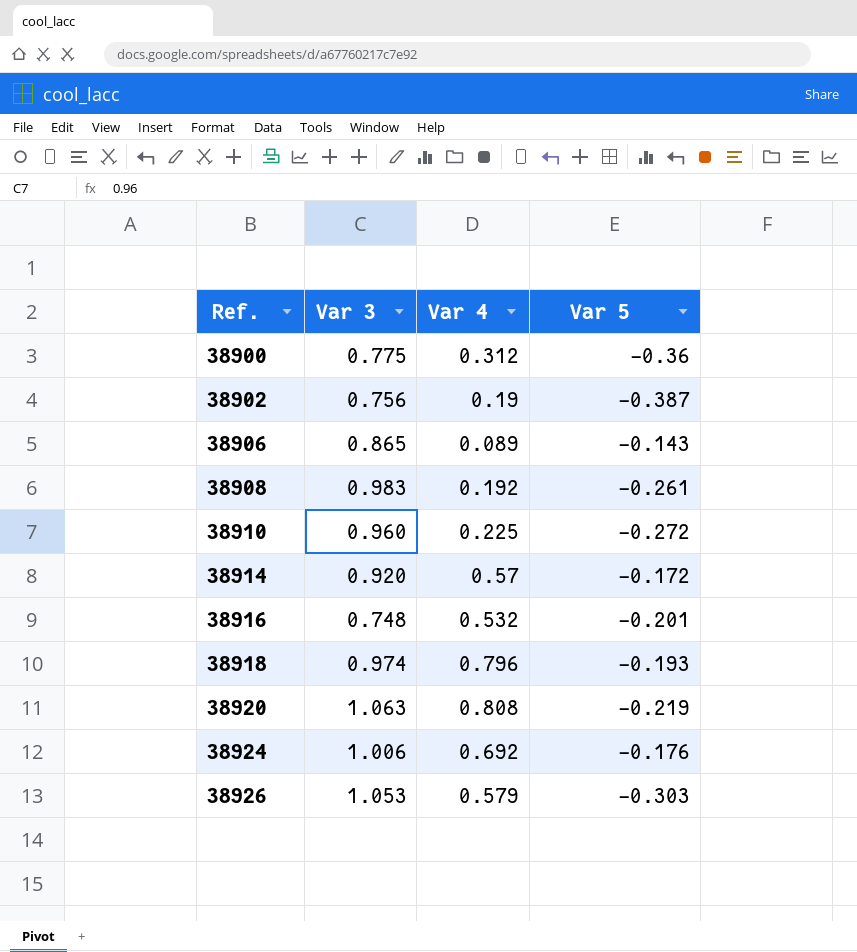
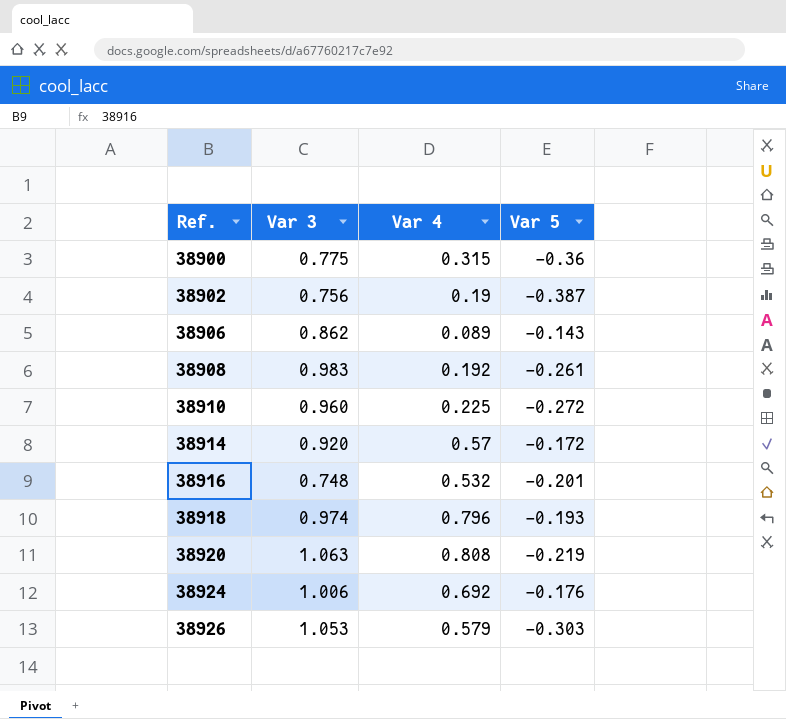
38900 | Var 4: 0.312 -> 0.315
38906 | Var 3: 0.865 -> 0.862

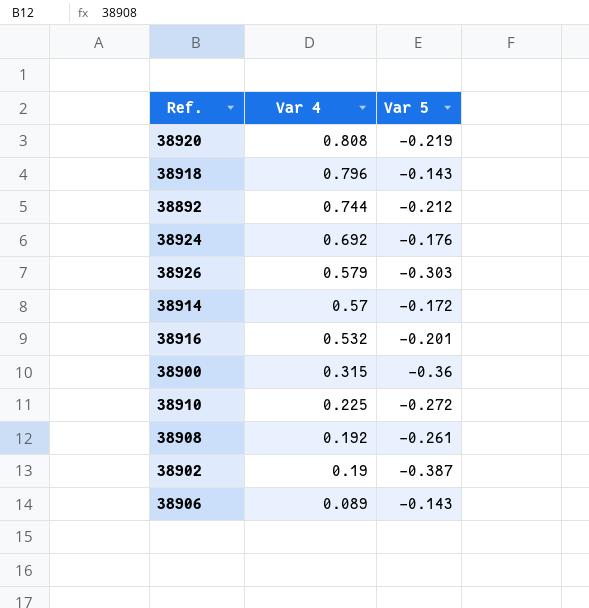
row order: Ref. ascending -> Var 4 descending
column Var 3 | position: 2 -> none
38918 | Var 5: -0.193 -> -0.143
row 38892: none -> 0.744 | -0.212

